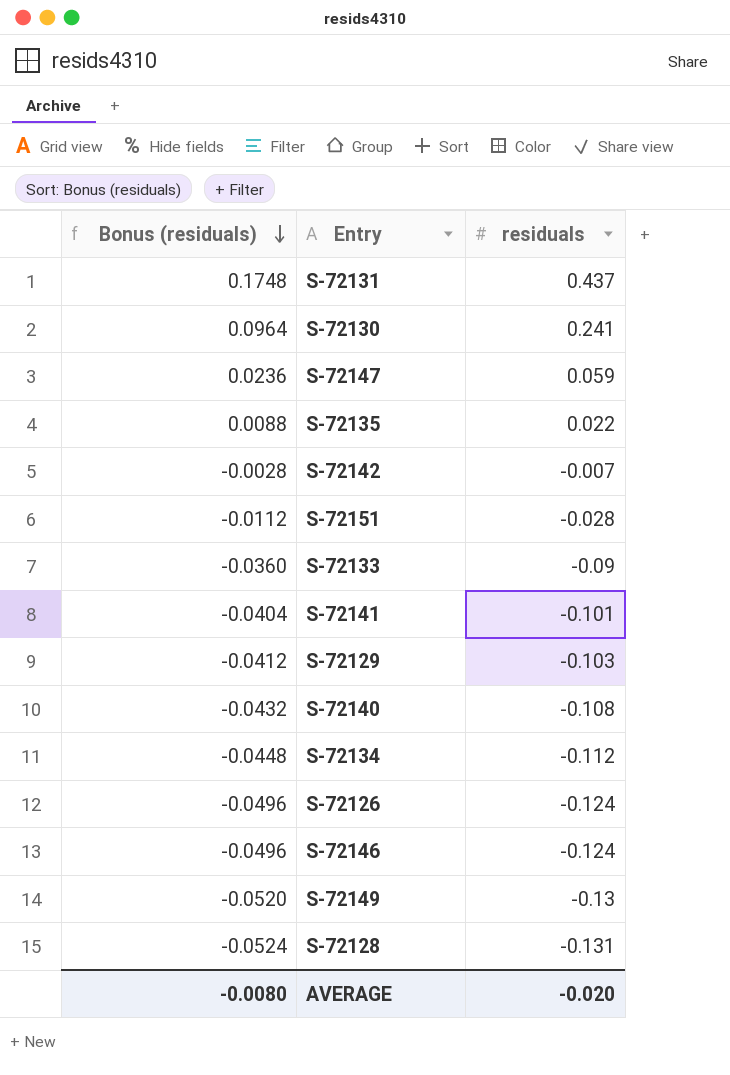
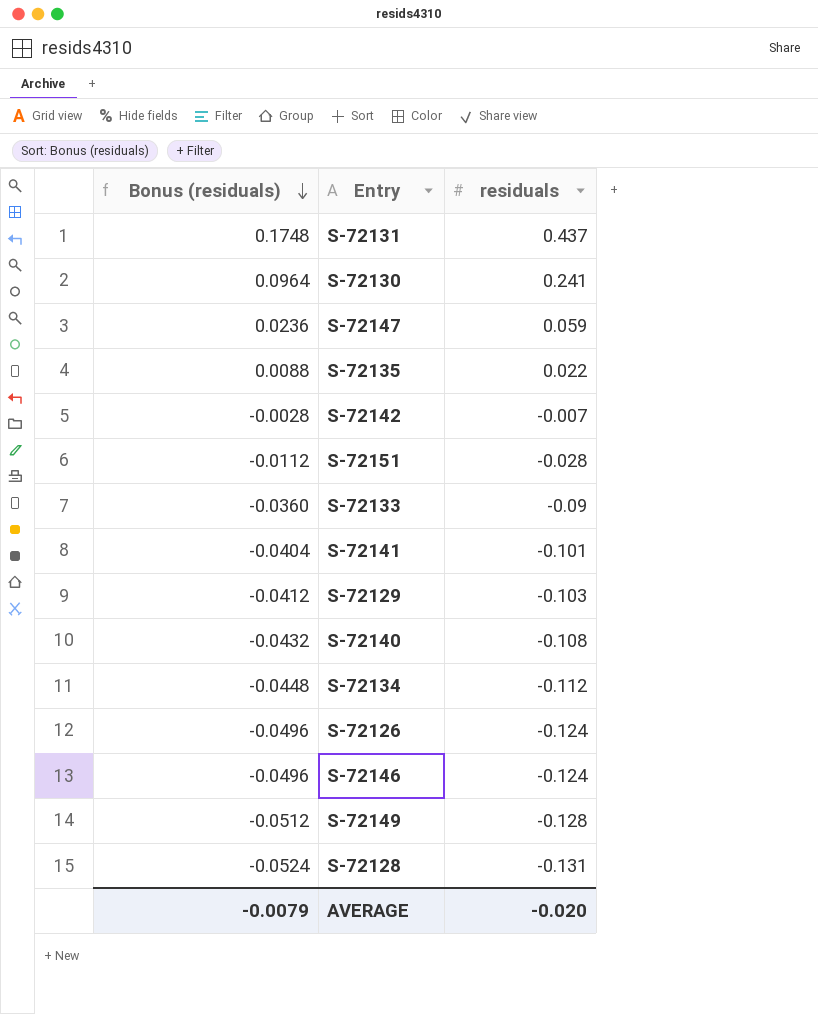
S-72149 | Bonus (residuals): -0.0520 -> -0.0512
S-72149 | residuals: -0.13 -> -0.128
AVERAGE | Bonus (residuals): -0.0080 -> -0.0079

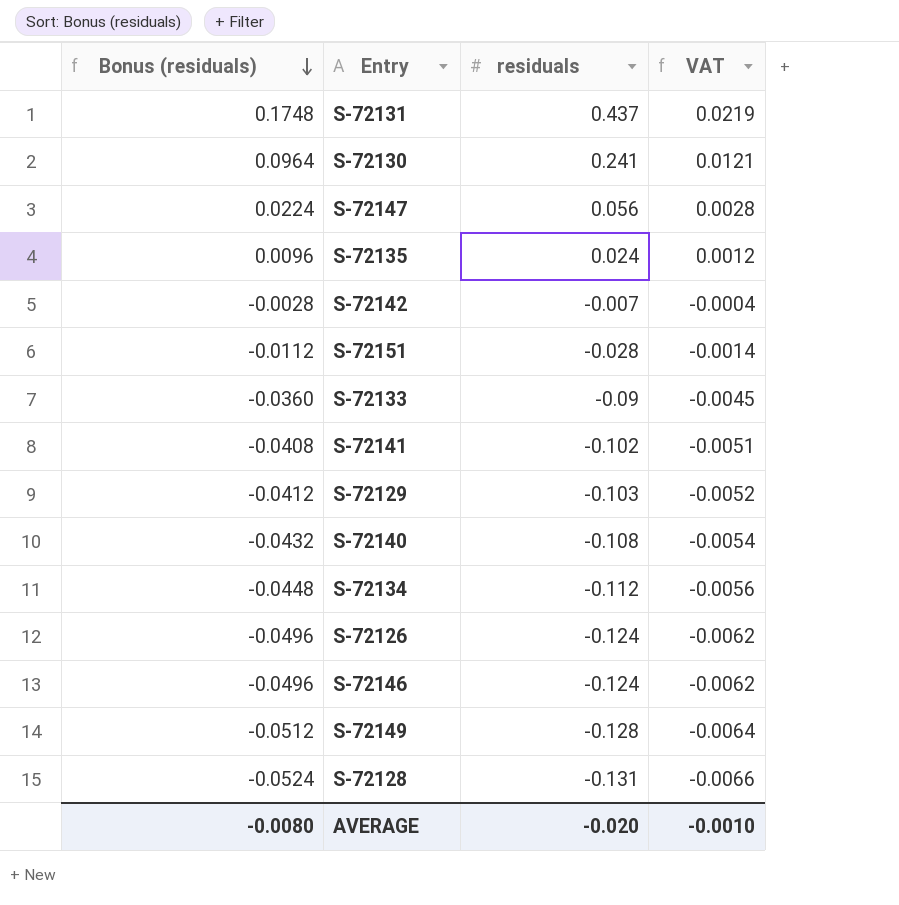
column VAT | formula: none -> [residuals] * 0.05
S-72147 | Bonus (residuals): 0.0236 -> 0.0224
S-72147 | residuals: 0.059 -> 0.056
S-72135 | Bonus (residuals): 0.0088 -> 0.0096
S-72135 | residuals: 0.022 -> 0.024
S-72141 | Bonus (residuals): -0.0404 -> -0.0408
S-72141 | residuals: -0.101 -> -0.102
AVERAGE | Bonus (residuals): -0.0079 -> -0.0080

